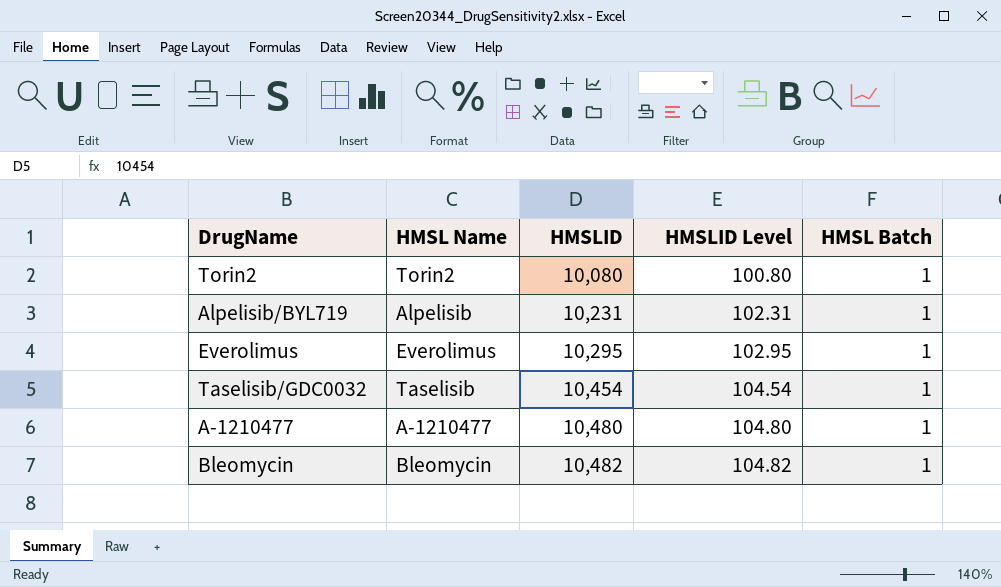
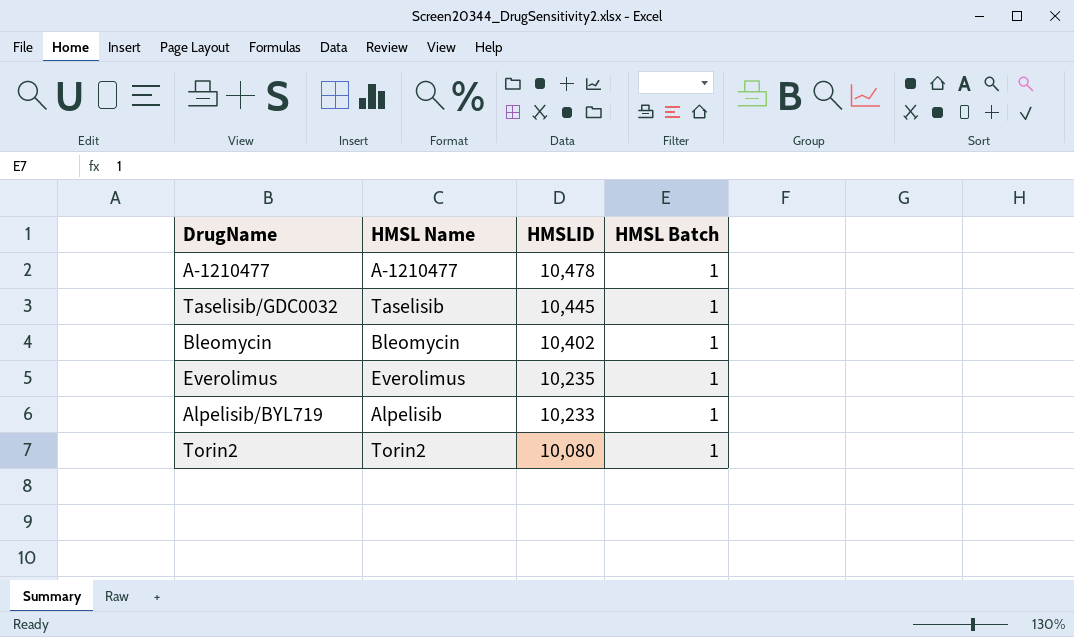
row order: HMSLID ascending -> HMSLID descending
column HMSLID Level | formula: [HMSLID] * 0.01 -> none
A-1210477 | HMSLID: 10,480 -> 10,478
Taselisib/GDC0032 | HMSLID: 10,454 -> 10,445
Bleomycin | HMSLID: 10,482 -> 10,402
Everolimus | HMSLID: 10,295 -> 10,235
Alpelisib/BYL719 | HMSLID: 10,231 -> 10,233

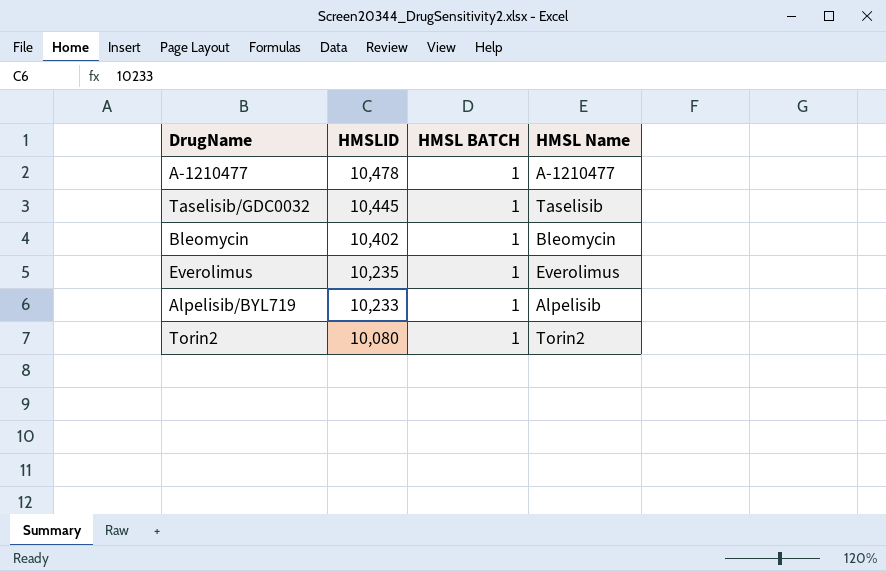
column name: HMSL Batch -> HMSL BATCH
column HMSL Name | position: 2 -> 4

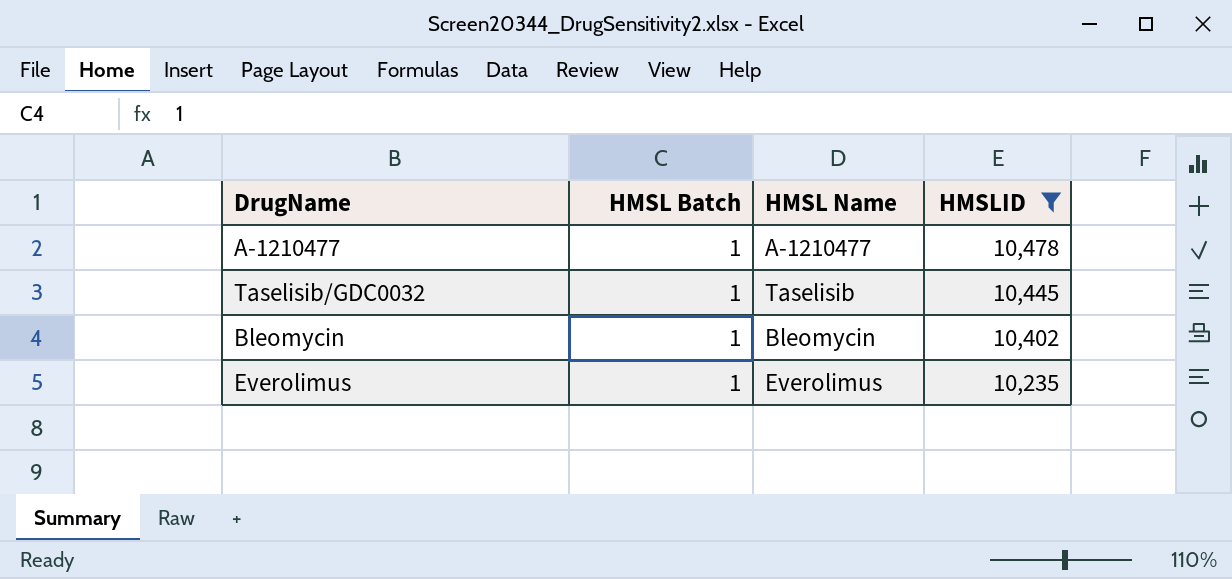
filter: none -> HMSLID >= 10,235
column name: HMSL BATCH -> HMSL Batch
column HMSLID | position: 2 -> 4

